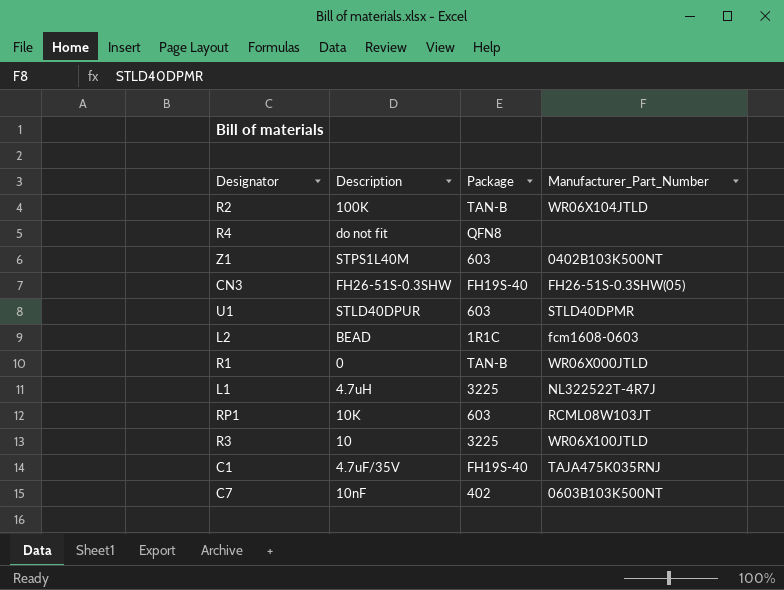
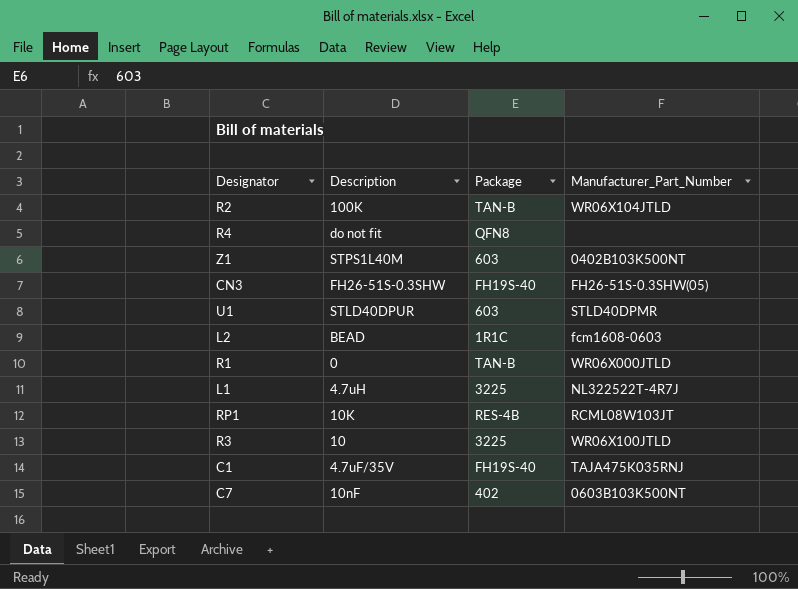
RP1 | Package: 603 -> RES-4B

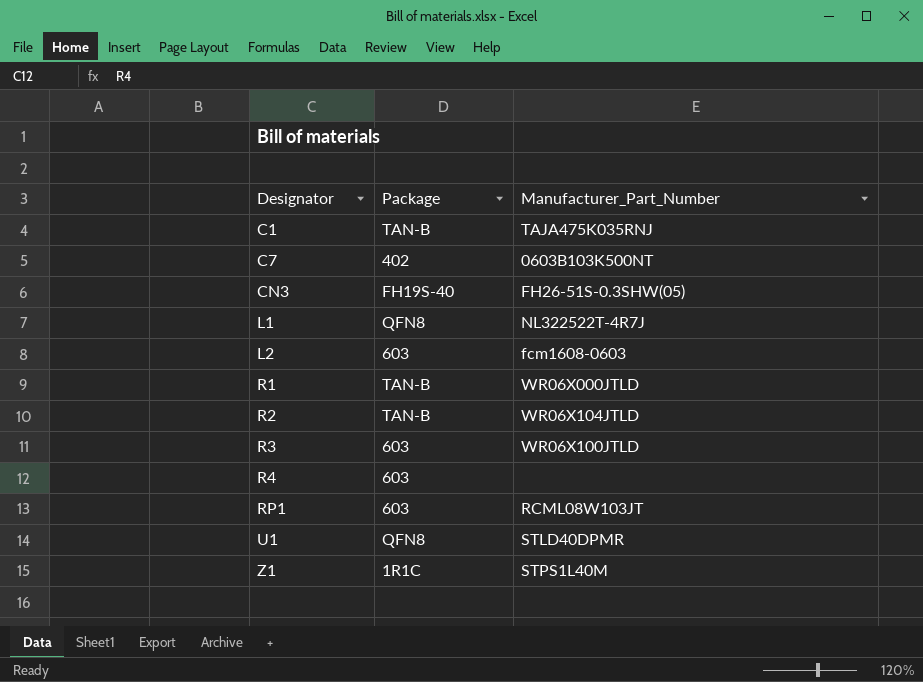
row order: none -> Designator ascending
column Description | position: 2 -> none
C1 | Package: FH19S-40 -> TAN-B
L1 | Package: 3225 -> QFN8
L2 | Package: 1R1C -> 603
R3 | Package: 3225 -> 603
R4 | Package: QFN8 -> 603
RP1 | Package: RES-4B -> 603
U1 | Package: 603 -> QFN8
Z1 | Package: 603 -> 1R1C
Z1 | Manufacturer_Part_Number: 0402B103K500NT -> STPS1L40M

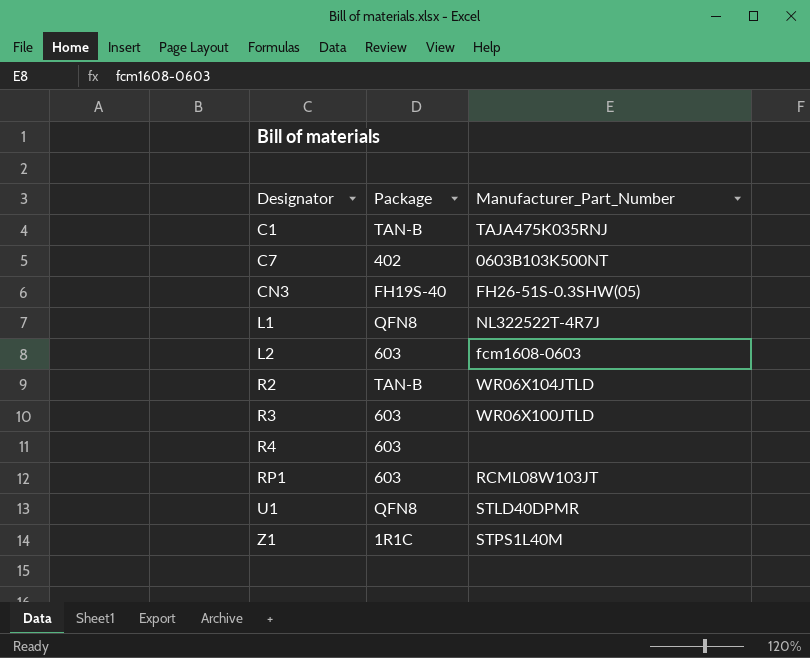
row R1: TAN-B | WR06X000JTLD -> none

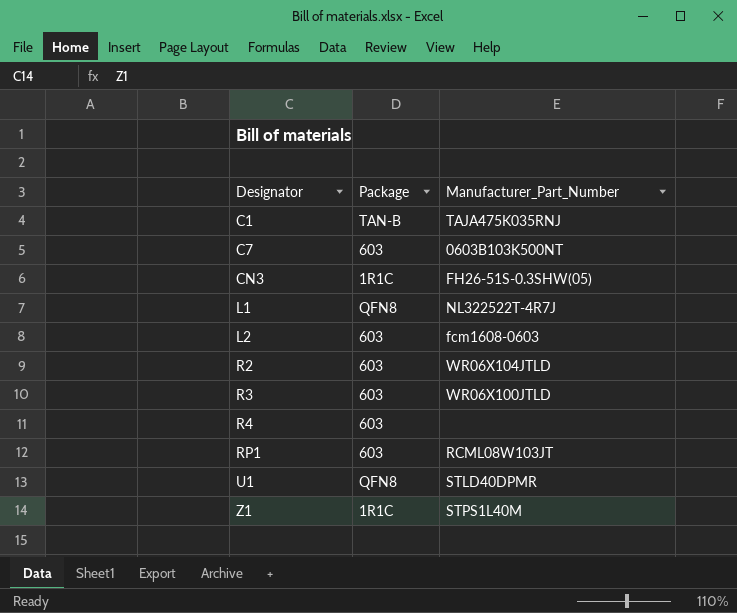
C7 | Package: 402 -> 603
CN3 | Package: FH19S-40 -> 1R1C
R2 | Package: TAN-B -> 603

